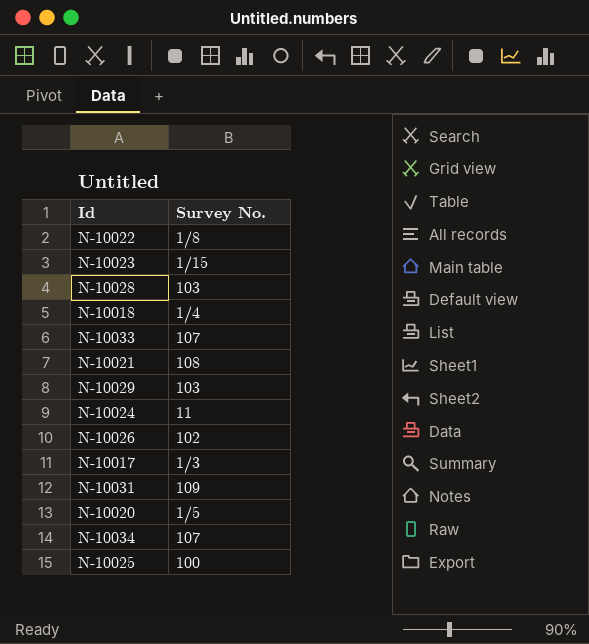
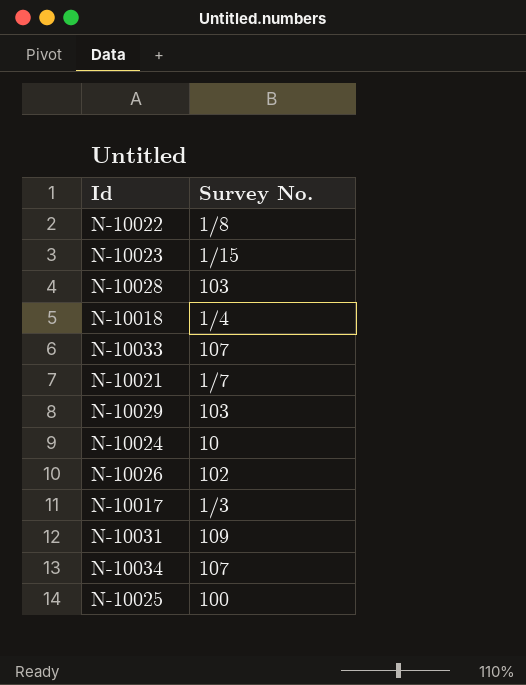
row N-10020: 1/5 -> none
N-10021 | Survey No.: 108 -> 1/7
N-10024 | Survey No.: 11 -> 10

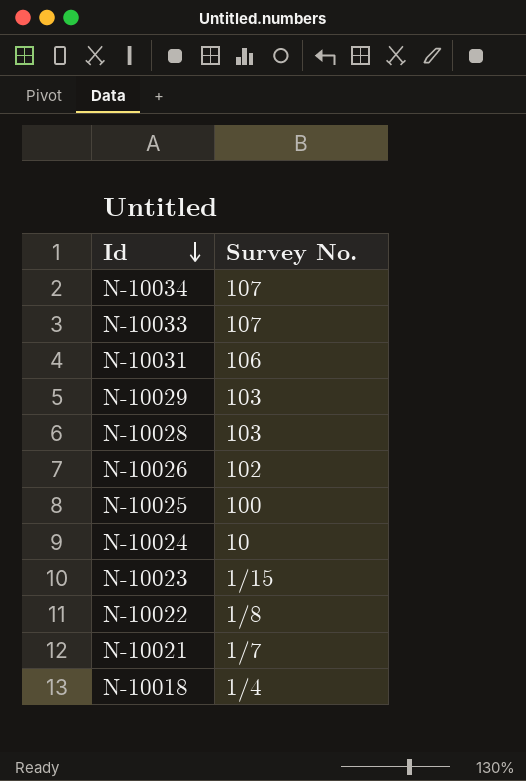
row order: none -> Id descending
row N-10017: 1/3 -> none
N-10031 | Survey No.: 109 -> 106

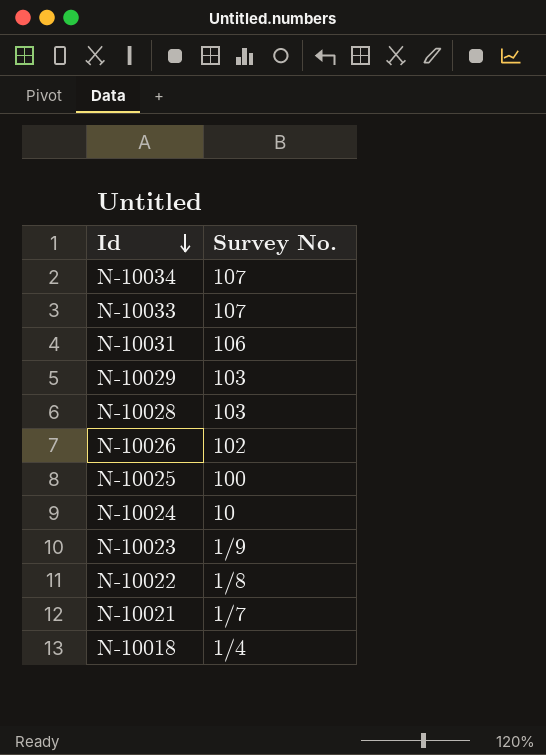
N-10023 | Survey No.: 1/15 -> 1/9

